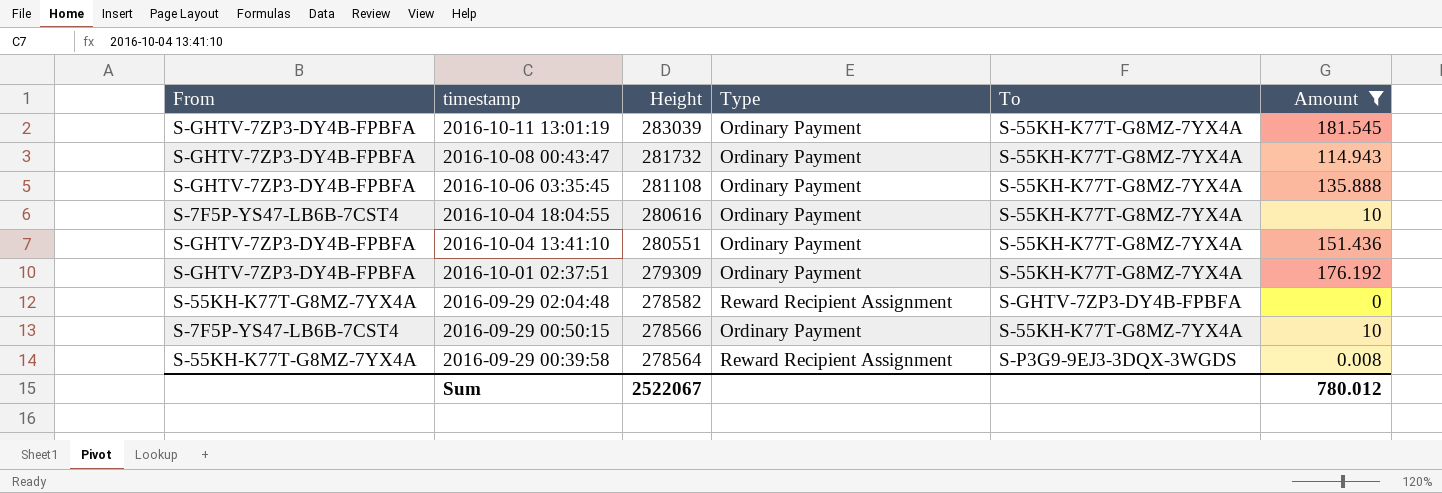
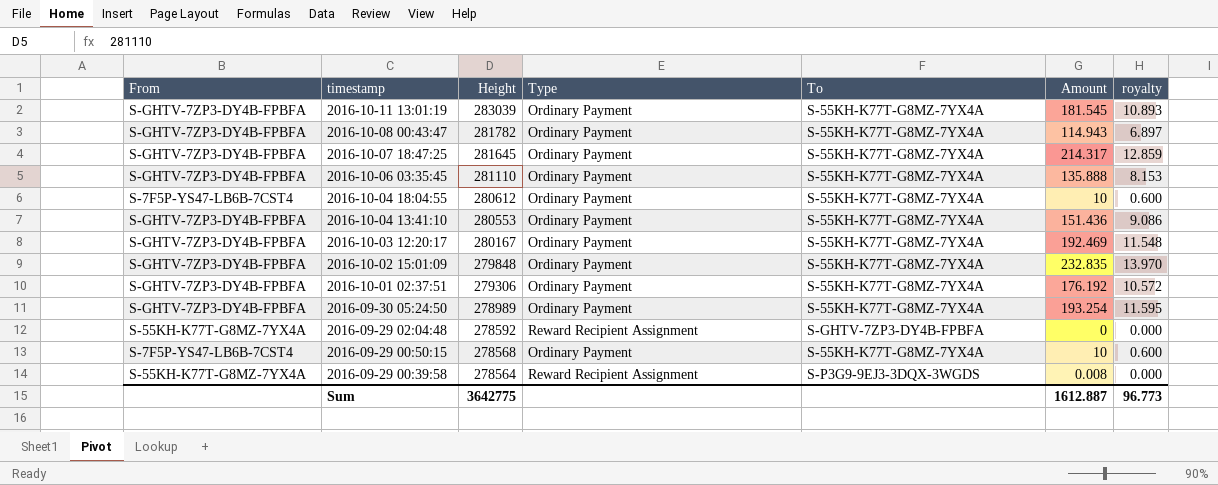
filter: Amount <= 181.545 -> none
column royalty | formula: none -> [Amount] * 0.06
2016-10-08 00:43:47 | Height: 281732 -> 281782
2016-10-06 03:35:45 | Height: 281108 -> 281110
2016-10-04 18:04:55 | Height: 280616 -> 280612
2016-10-04 13:41:10 | Height: 280551 -> 280553
2016-10-01 02:37:51 | Height: 279309 -> 279306
2016-09-29 02:04:48 | Height: 278582 -> 278592
2016-09-29 00:50:15 | Height: 278566 -> 278568
Sum | Height: 2522067 -> 3642775
Sum | Amount: 780.012 -> 1612.887

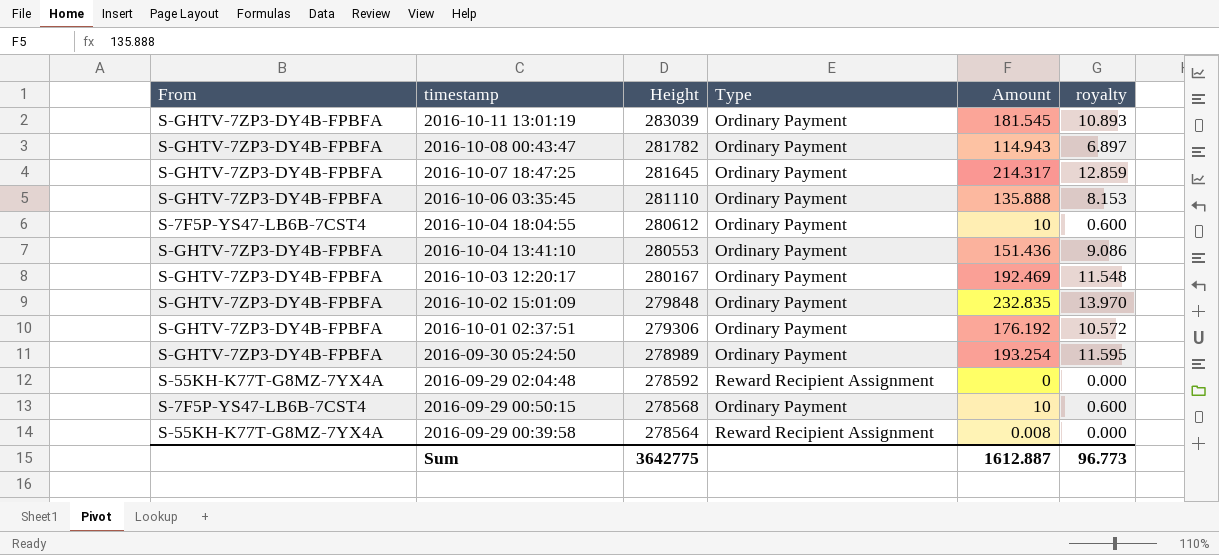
column To | position: 5 -> none

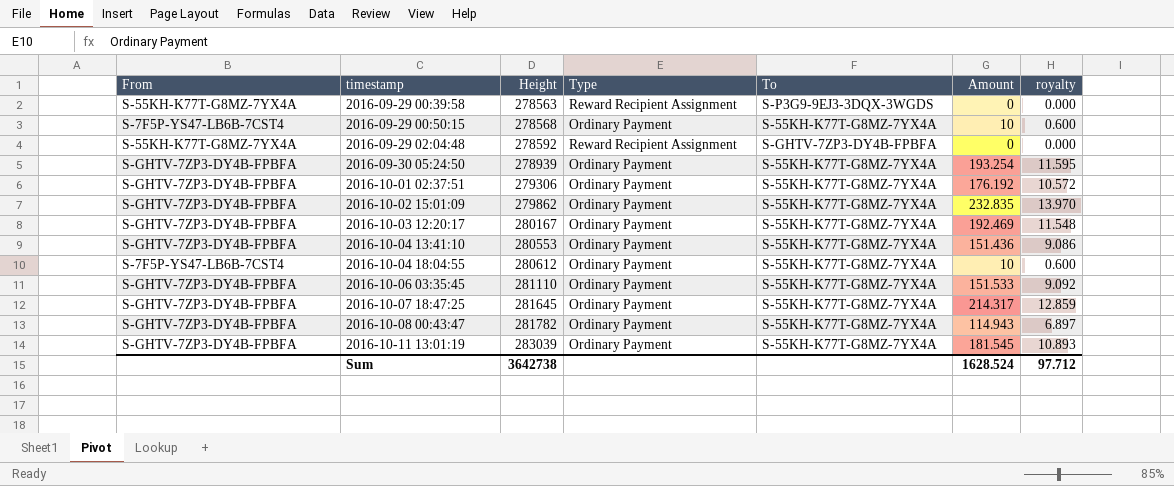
row order: timestamp descending -> timestamp ascending
column To | position: none -> 5
2016-09-29 00:39:58 | Height: 278564 -> 278563
2016-09-29 00:39:58 | Amount: 0.008 -> 0
2016-09-30 05:24:50 | Height: 278989 -> 278939
2016-10-02 15:01:09 | Height: 279848 -> 279862
2016-10-06 03:35:45 | Amount: 135.888 -> 151.533
2016-10-06 03:35:45 | royalty: 8.153 -> 9.092
Sum | Height: 3642775 -> 3642738
Sum | Amount: 1612.887 -> 1628.524
Sum | royalty: 96.773 -> 97.712

